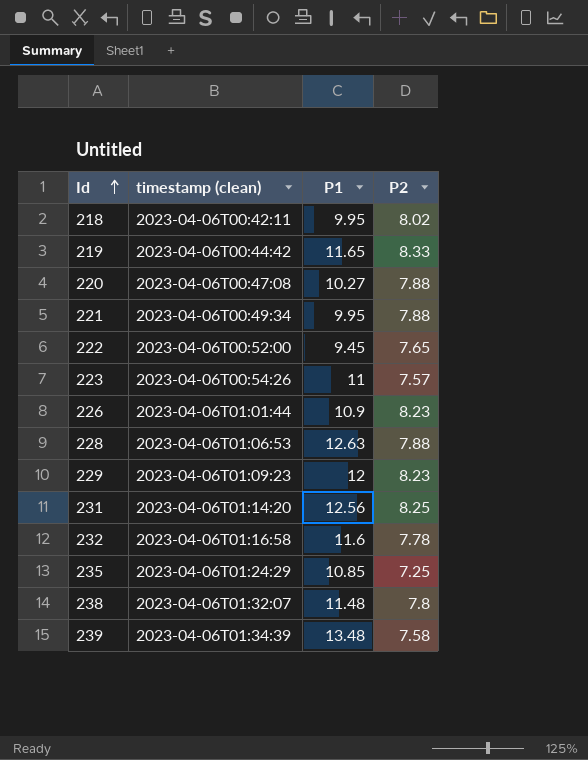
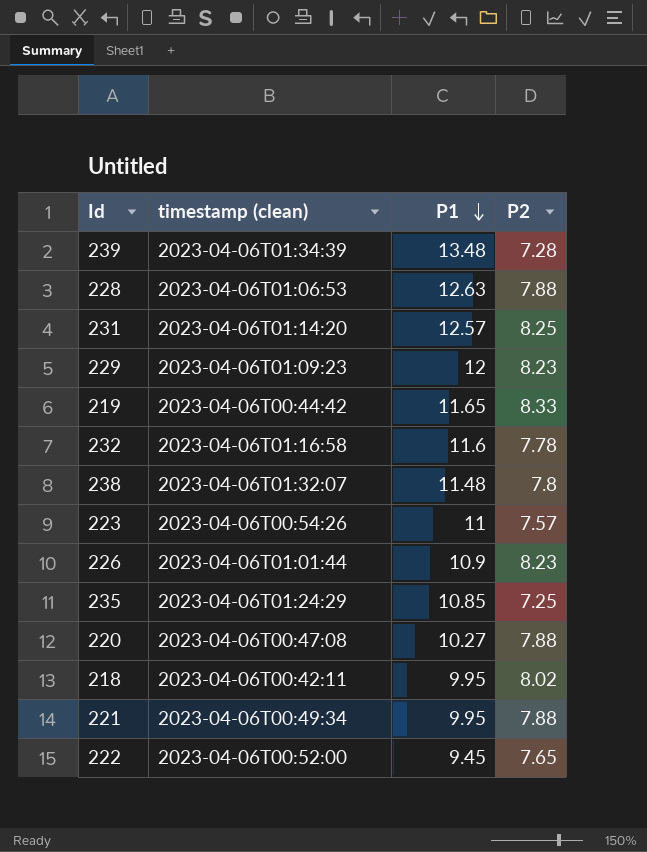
row order: Id ascending -> P1 descending
239 | P2: 7.58 -> 7.28
231 | P1: 12.56 -> 12.57

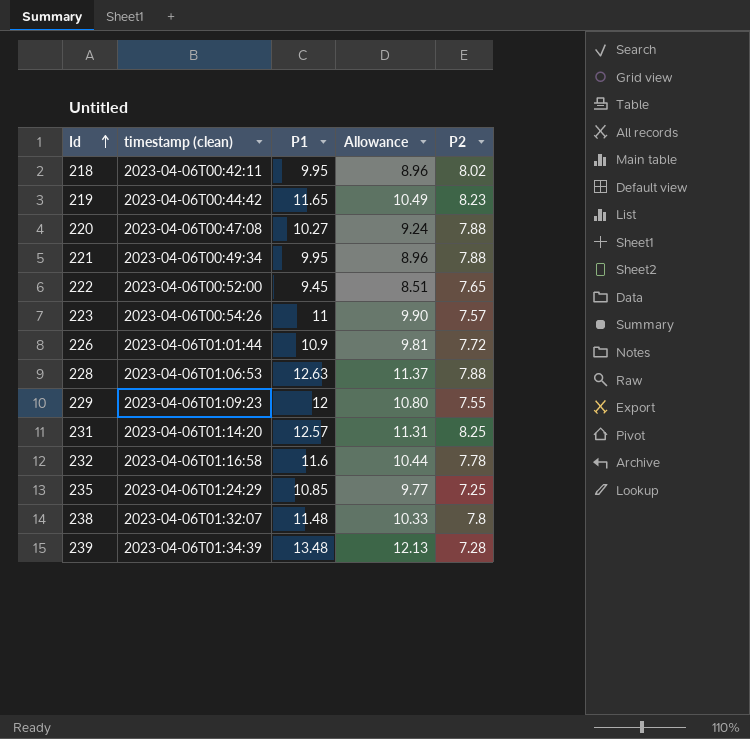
row order: P1 descending -> Id ascending
column Allowance | formula: none -> [P1] * 0.9
219 | P2: 8.33 -> 8.23
226 | P2: 8.23 -> 7.72
229 | P2: 8.23 -> 7.55

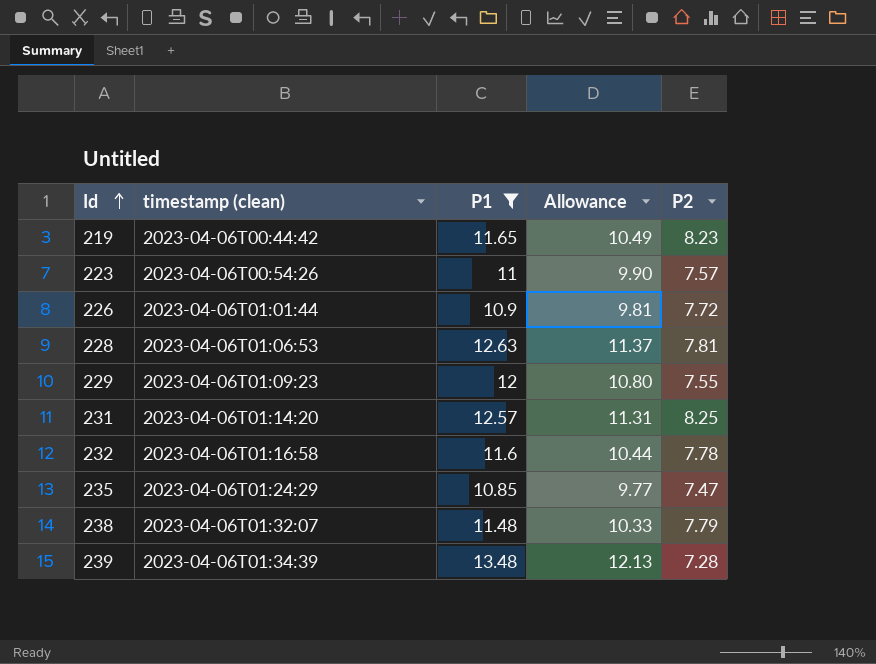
filter: none -> P1 >= 10.85
228 | P2: 7.88 -> 7.81
235 | P2: 7.25 -> 7.47
238 | P2: 7.8 -> 7.79

